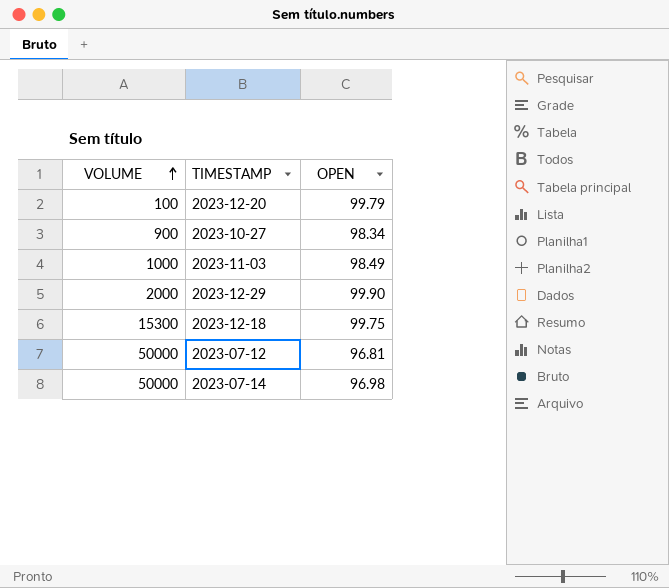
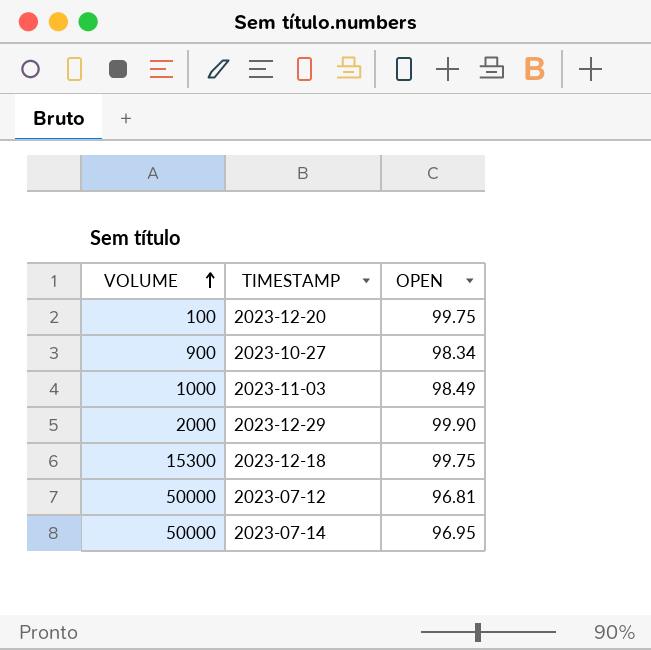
2023-12-20 | OPEN: 99.79 -> 99.75
2023-07-14 | OPEN: 96.98 -> 96.95

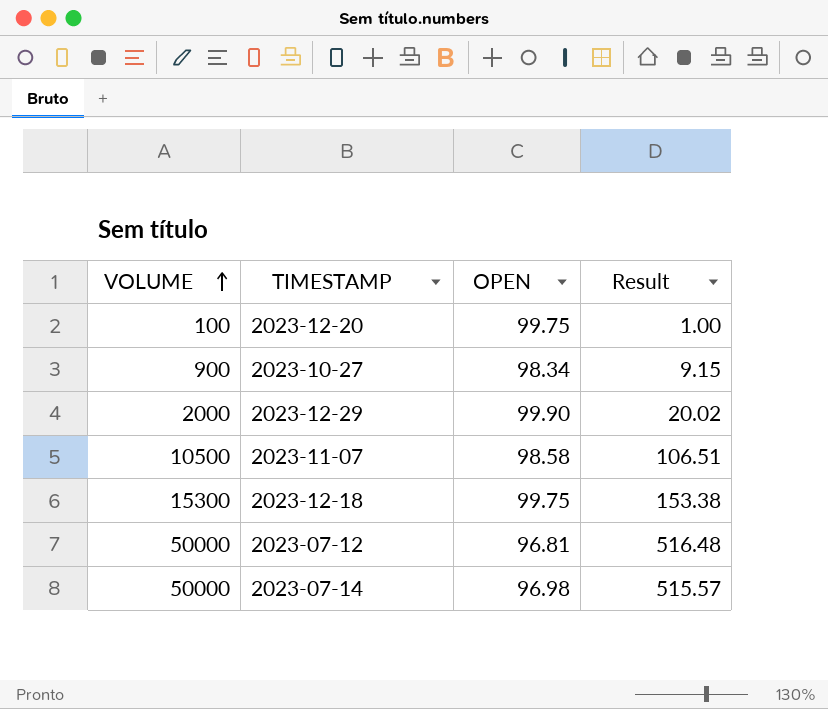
column Result | formula: none -> [VOLUME] / [OPEN]
row 2023-11-03: 1000 | 98.49 -> none
row 2023-11-07: none -> 10500 | 98.58 | 106.51
2023-07-14 | OPEN: 96.95 -> 96.98

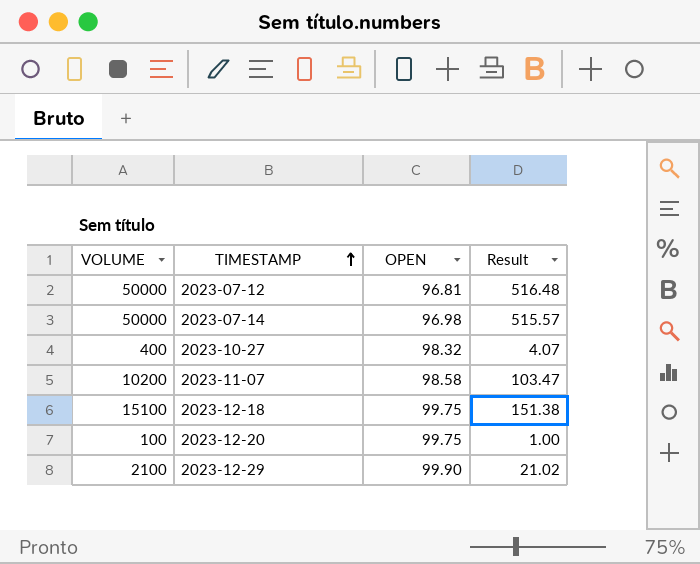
row order: VOLUME ascending -> TIMESTAMP ascending
2023-10-27 | VOLUME: 900 -> 400
2023-10-27 | OPEN: 98.34 -> 98.32
2023-10-27 | Result: 9.15 -> 4.07
2023-11-07 | VOLUME: 10500 -> 10200
2023-11-07 | Result: 106.51 -> 103.47
2023-12-18 | VOLUME: 15300 -> 15100
2023-12-18 | Result: 153.38 -> 151.38
2023-12-29 | VOLUME: 2000 -> 2100
2023-12-29 | Result: 20.02 -> 21.02

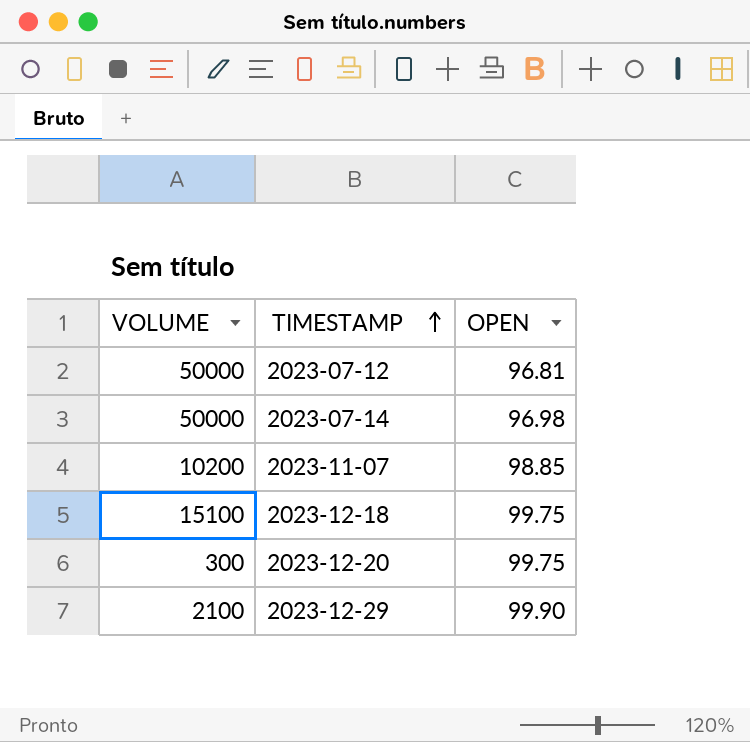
column Result | formula: [VOLUME] / [OPEN] -> none
row 2023-10-27: 400 | 98.32 | 4.07 -> none
2023-11-07 | OPEN: 98.58 -> 98.85
2023-12-20 | VOLUME: 100 -> 300

